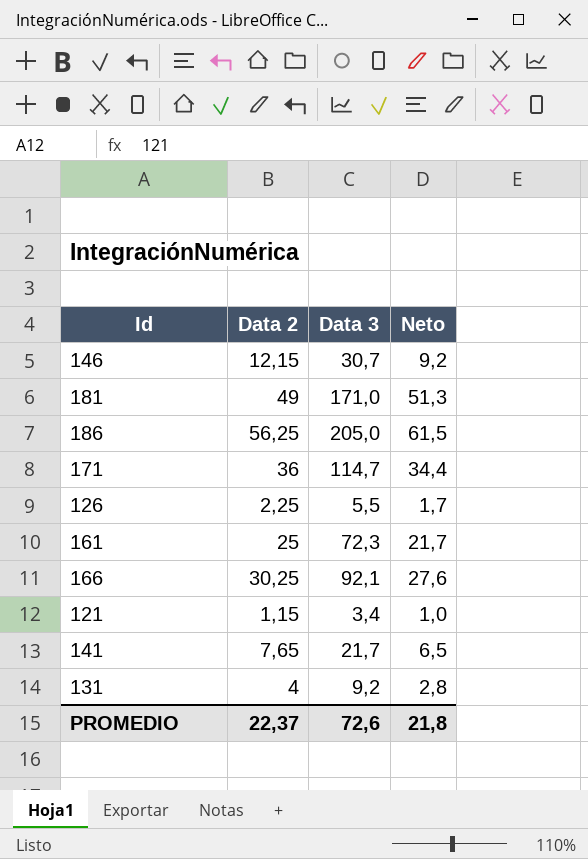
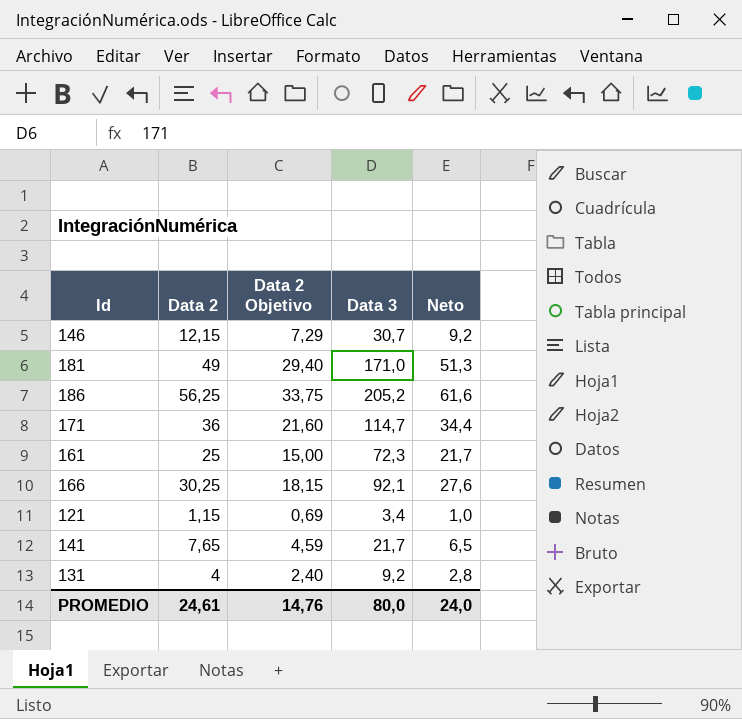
column Data 2 Objetivo | formula: none -> [Data 2] * 0,6
row 126: 2,25 | 5,5 | 1,7 -> none
186 | Data 3: 205,0 -> 205,2
186 | Neto: 61,5 -> 61,6
PROMEDIO | Data 2: 22,37 -> 24,61
PROMEDIO | Data 3: 72,6 -> 80,0
PROMEDIO | Neto: 21,8 -> 24,0

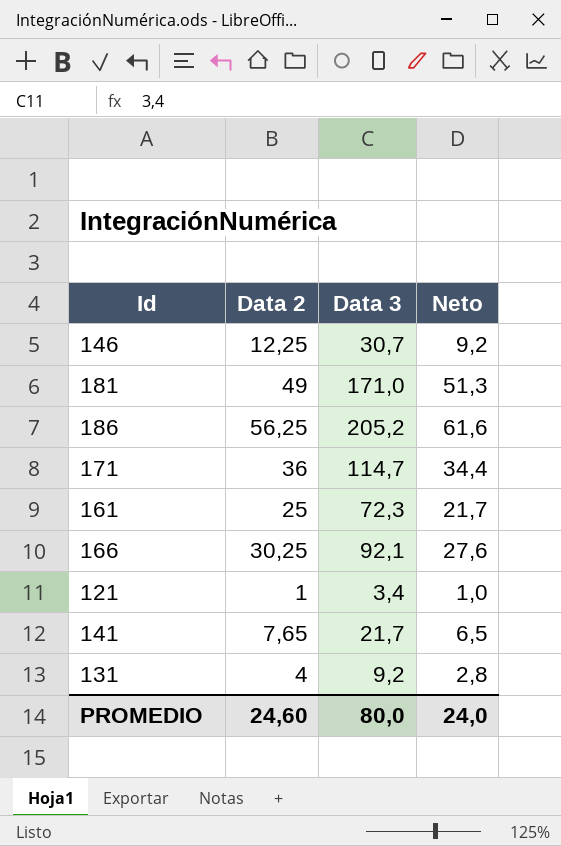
column Data 2 Objetivo | formula: [Data 2] * 0,6 -> none
146 | Data 2: 12,15 -> 12,25
121 | Data 2: 1,15 -> 1
PROMEDIO | Data 2: 24,61 -> 24,60

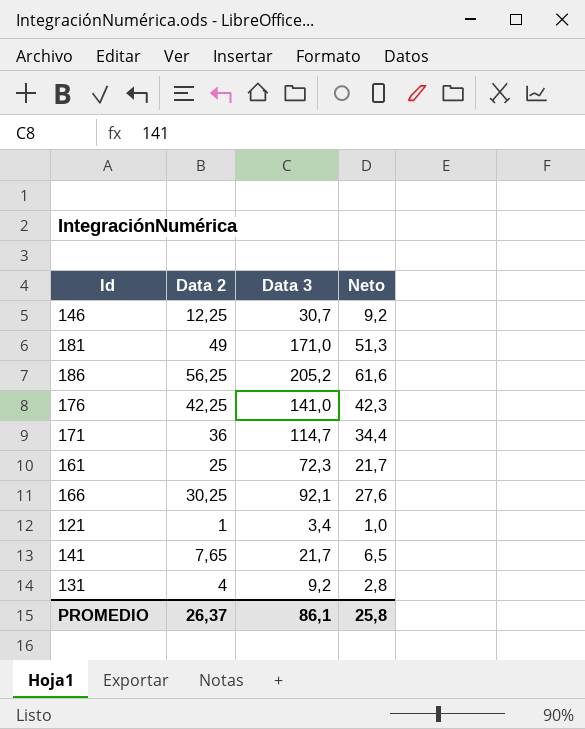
row 176: none -> 42,25 | 141,0 | 42,3
PROMEDIO | Data 2: 24,60 -> 26,37
PROMEDIO | Data 3: 80,0 -> 86,1
PROMEDIO | Neto: 24,0 -> 25,8

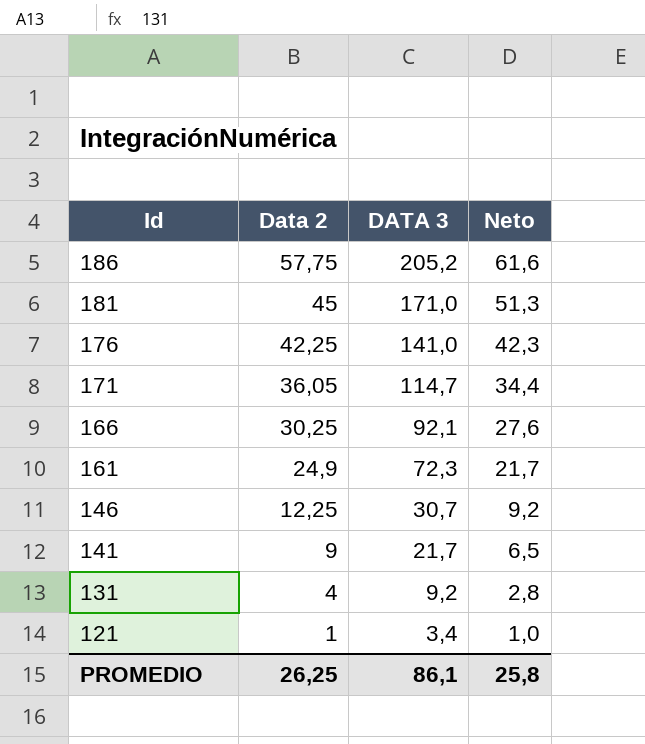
row order: none -> Id descending
column name: Data 3 -> DATA 3
186 | Data 2: 56,25 -> 57,75
181 | Data 2: 49 -> 45
171 | Data 2: 36 -> 36,05
161 | Data 2: 25 -> 24,9
141 | Data 2: 7,65 -> 9
PROMEDIO | Data 2: 26,37 -> 26,25

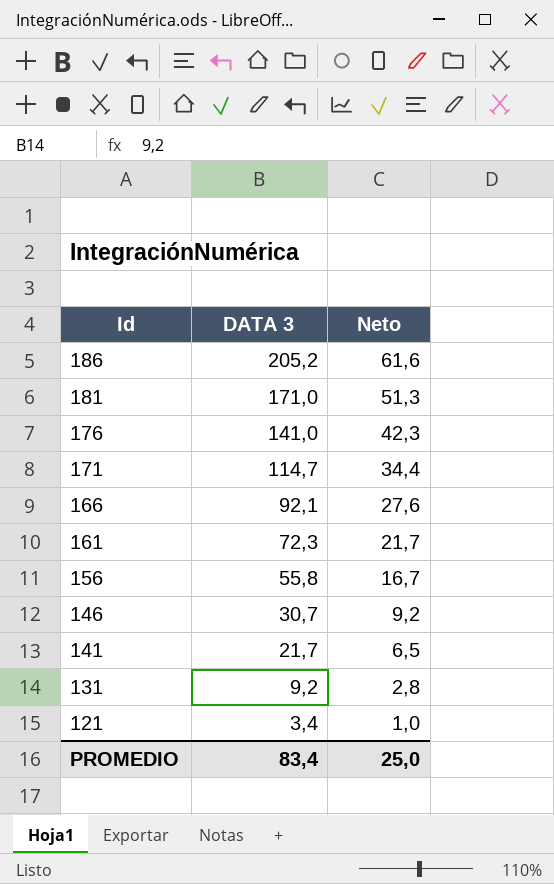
column Data 2 | position: 2 -> none
row 156: none -> 55,8 | 16,7
PROMEDIO | DATA 3: 86,1 -> 83,4
PROMEDIO | Neto: 25,8 -> 25,0

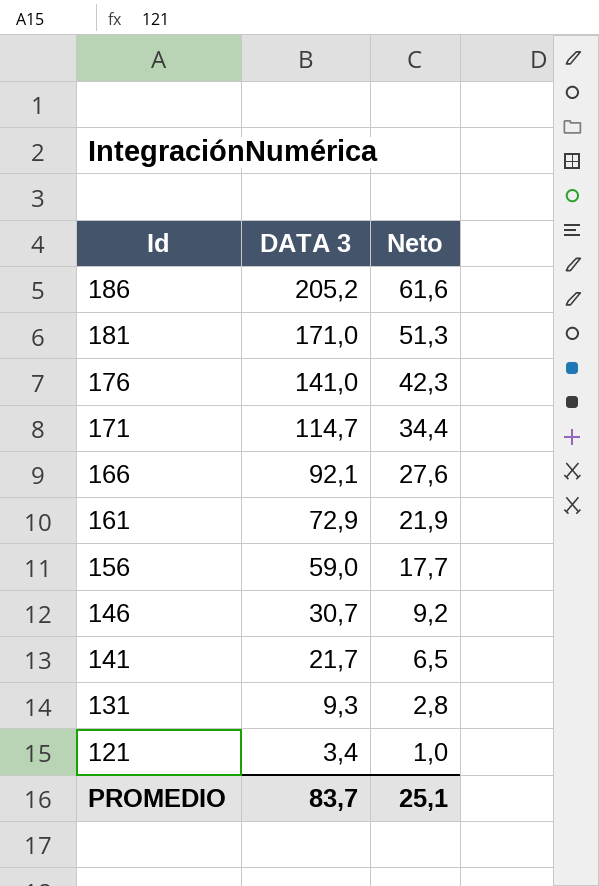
161 | DATA 3: 72,3 -> 72,9
161 | Neto: 21,7 -> 21,9
156 | DATA 3: 55,8 -> 59,0
156 | Neto: 16,7 -> 17,7
131 | DATA 3: 9,2 -> 9,3
PROMEDIO | DATA 3: 83,4 -> 83,7
PROMEDIO | Neto: 25,0 -> 25,1

